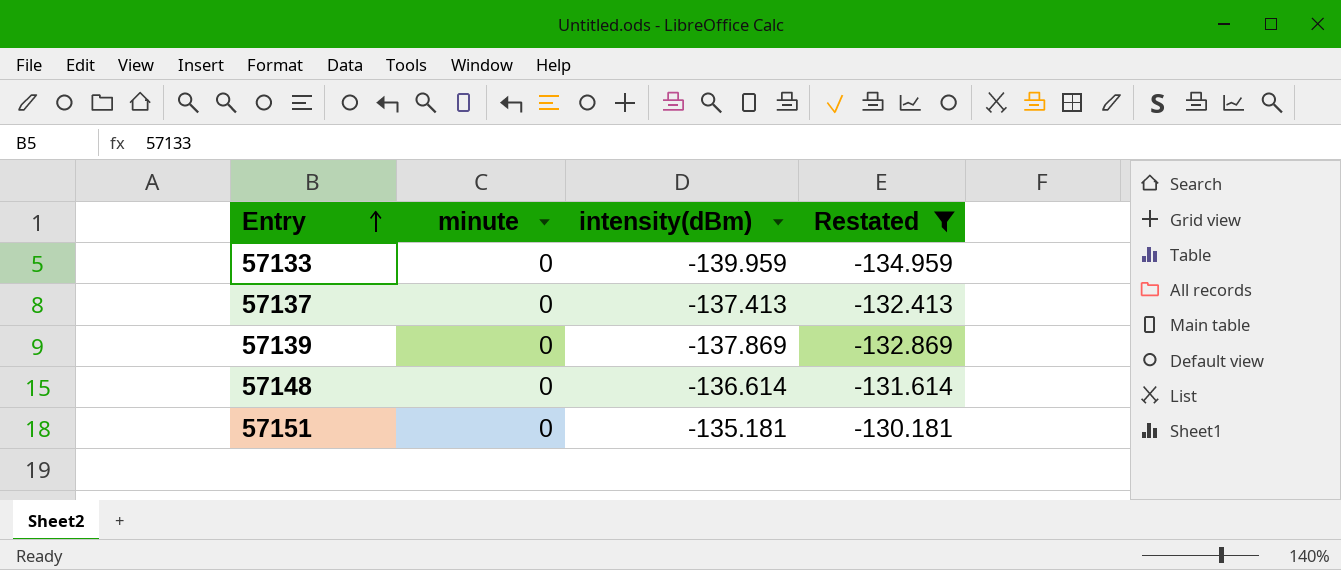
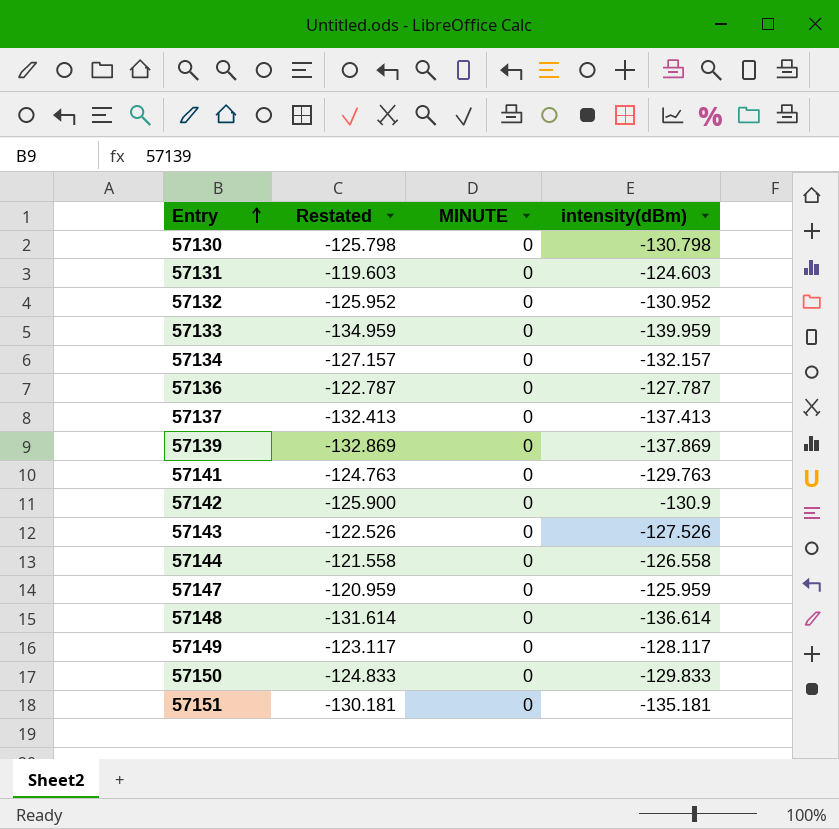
filter: Restated <= -130.181 -> none
column Restated | position: 4 -> 2
column name: minute -> MINUTE

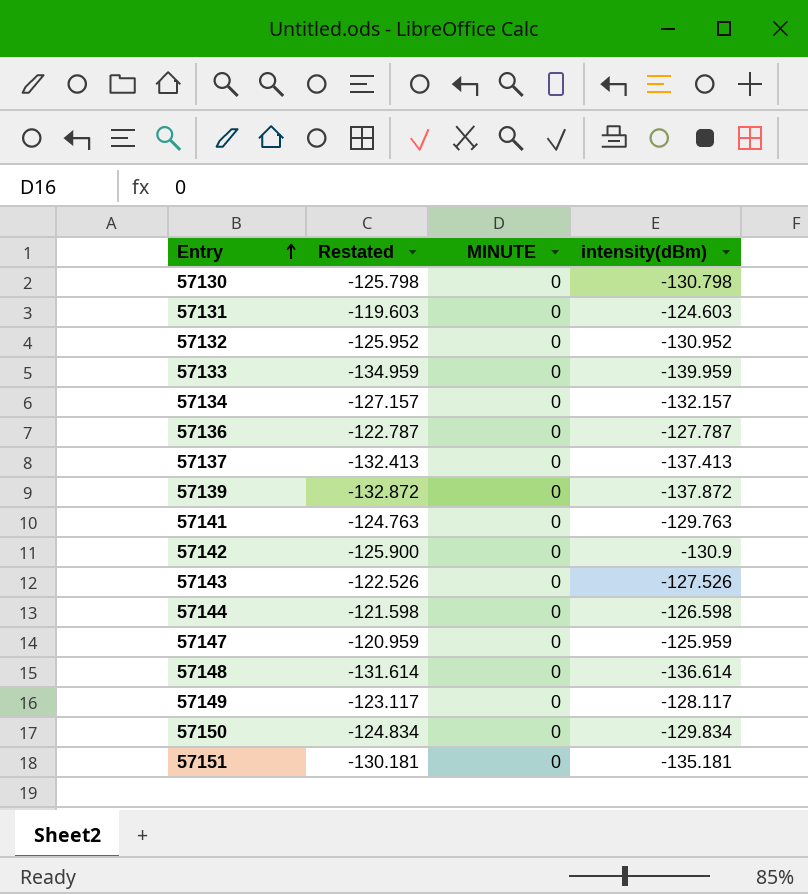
57139 | Restated: -132.869 -> -132.872
57139 | intensity(dBm): -137.869 -> -137.872
57144 | Restated: -121.558 -> -121.598
57144 | intensity(dBm): -126.558 -> -126.598
57150 | Restated: -124.833 -> -124.834
57150 | intensity(dBm): -129.833 -> -129.834

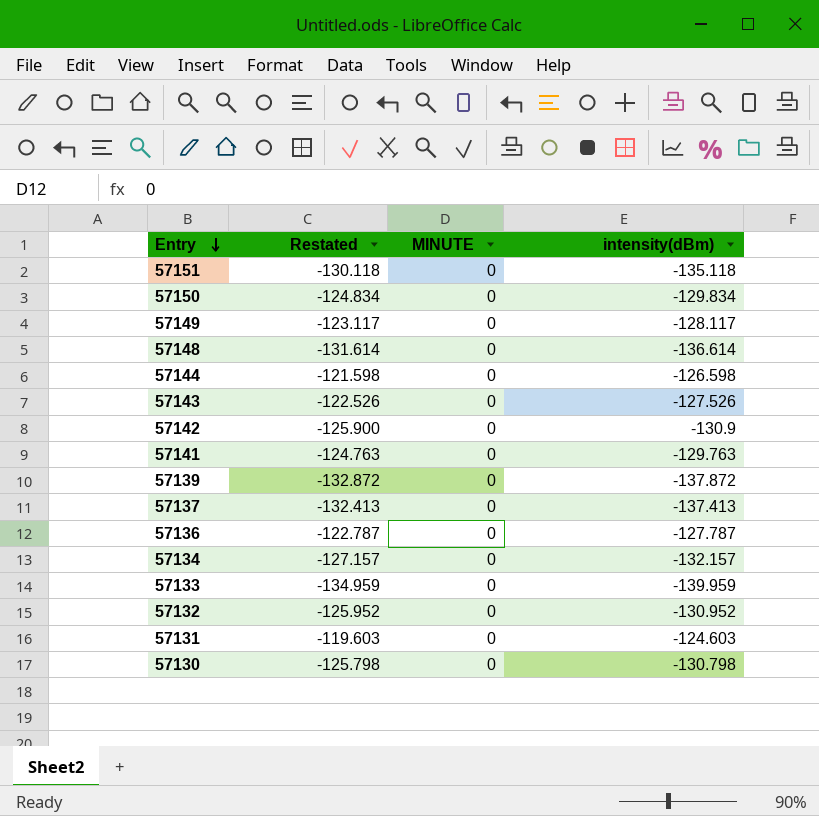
row order: Entry ascending -> Entry descending
row 57147: -120.959 | 0 | -125.959 -> none
57151 | Restated: -130.181 -> -130.118
57151 | intensity(dBm): -135.181 -> -135.118

